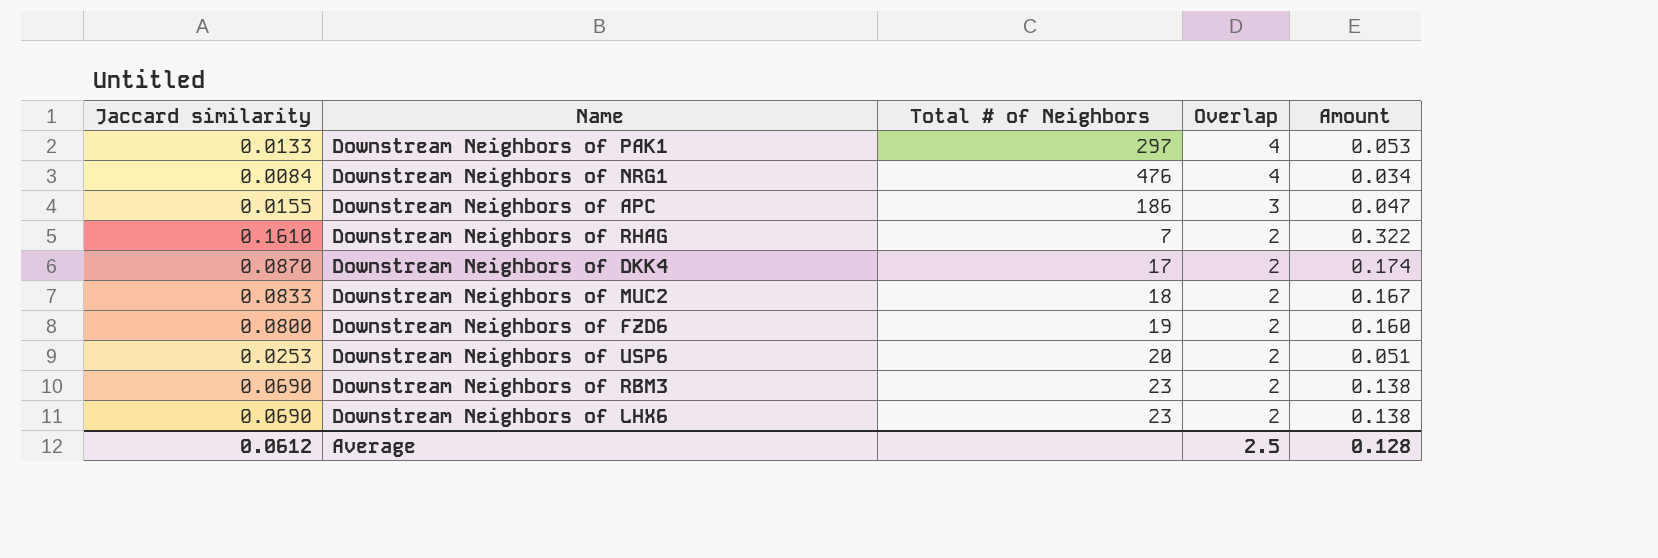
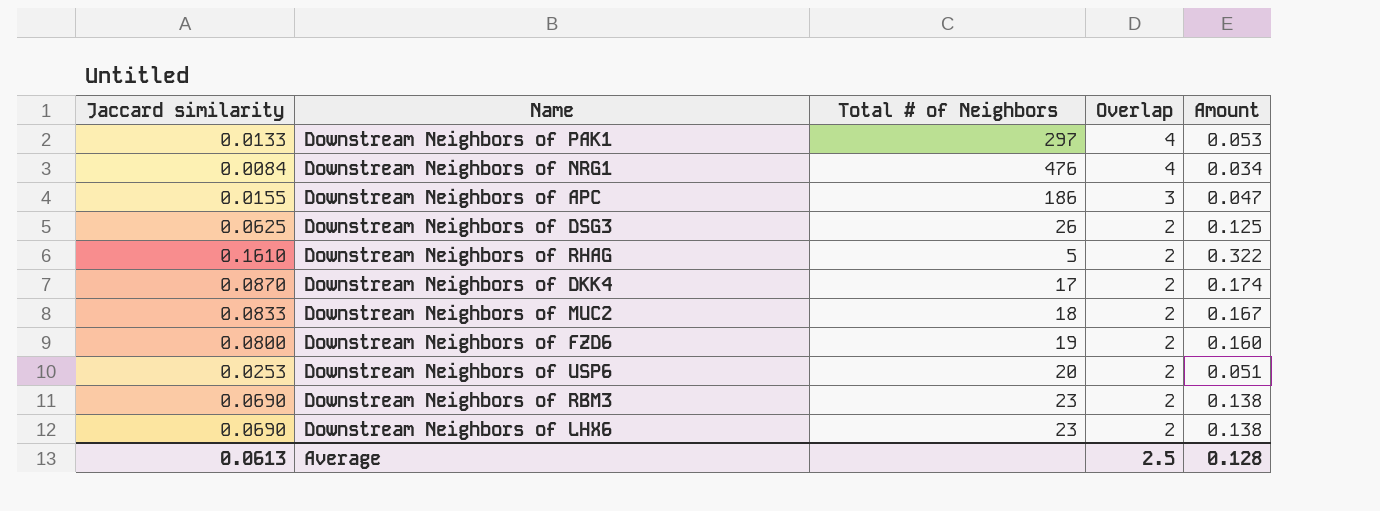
row Downstream Neighbors of DSG3: none -> 0.0625 | 26 | 2 | 0.125
Downstream Neighbors of RHAG | Total # of Neighbors: 7 -> 5
Average | Jaccard similarity: 0.0612 -> 0.0613

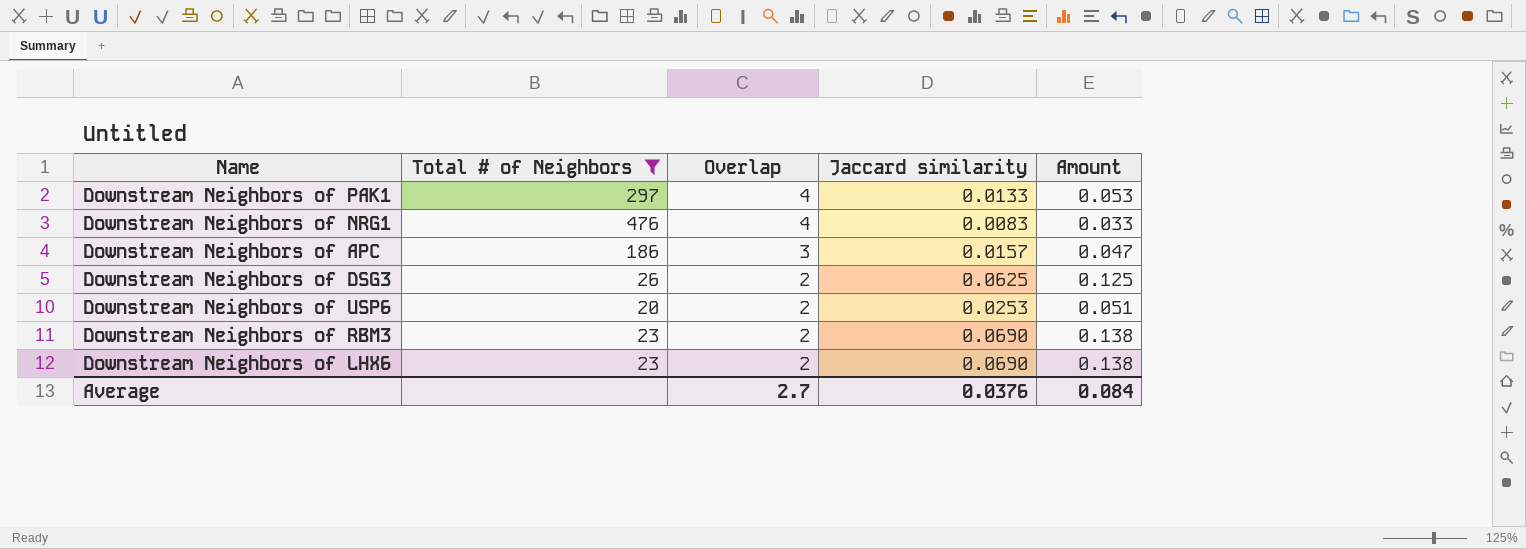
filter: none -> Total # of Neighbors >= 20
column Jaccard similarity | position: 1 -> 4
Downstream Neighbors of NRG1 | Jaccard similarity: 0.0084 -> 0.0083
Downstream Neighbors of NRG1 | Amount: 0.034 -> 0.033
Downstream Neighbors of APC | Jaccard similarity: 0.0155 -> 0.0157
Average | Overlap: 2.5 -> 2.7
Average | Jaccard similarity: 0.0613 -> 0.0376
Average | Amount: 0.128 -> 0.084

